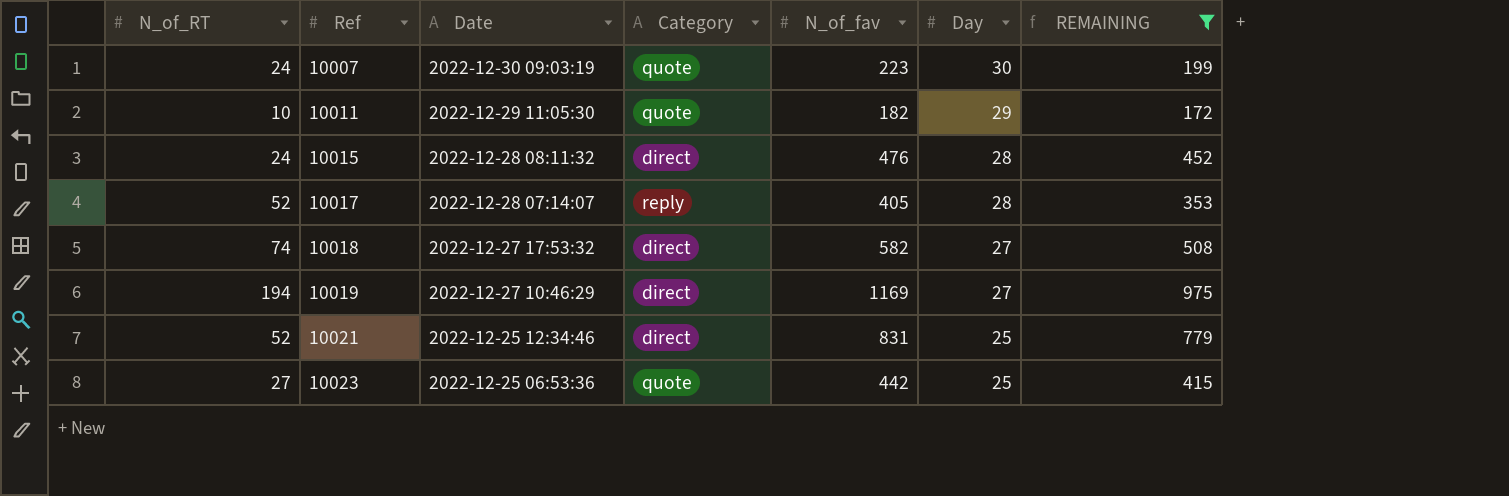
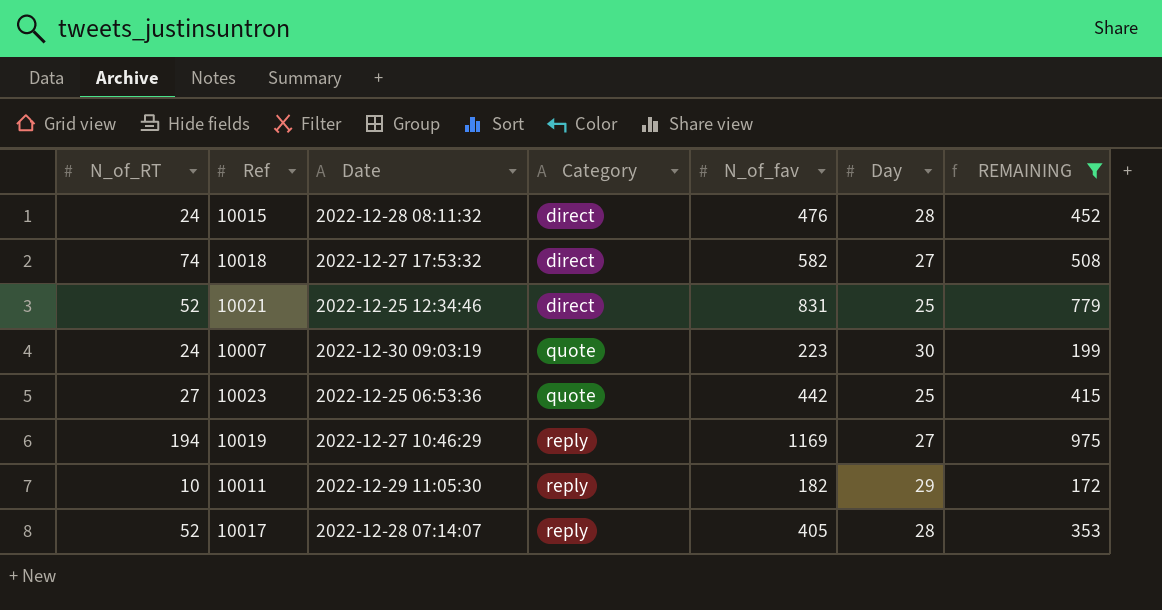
row order: Ref ascending -> Category ascending
10019 | Category: direct -> reply
10011 | Category: quote -> reply

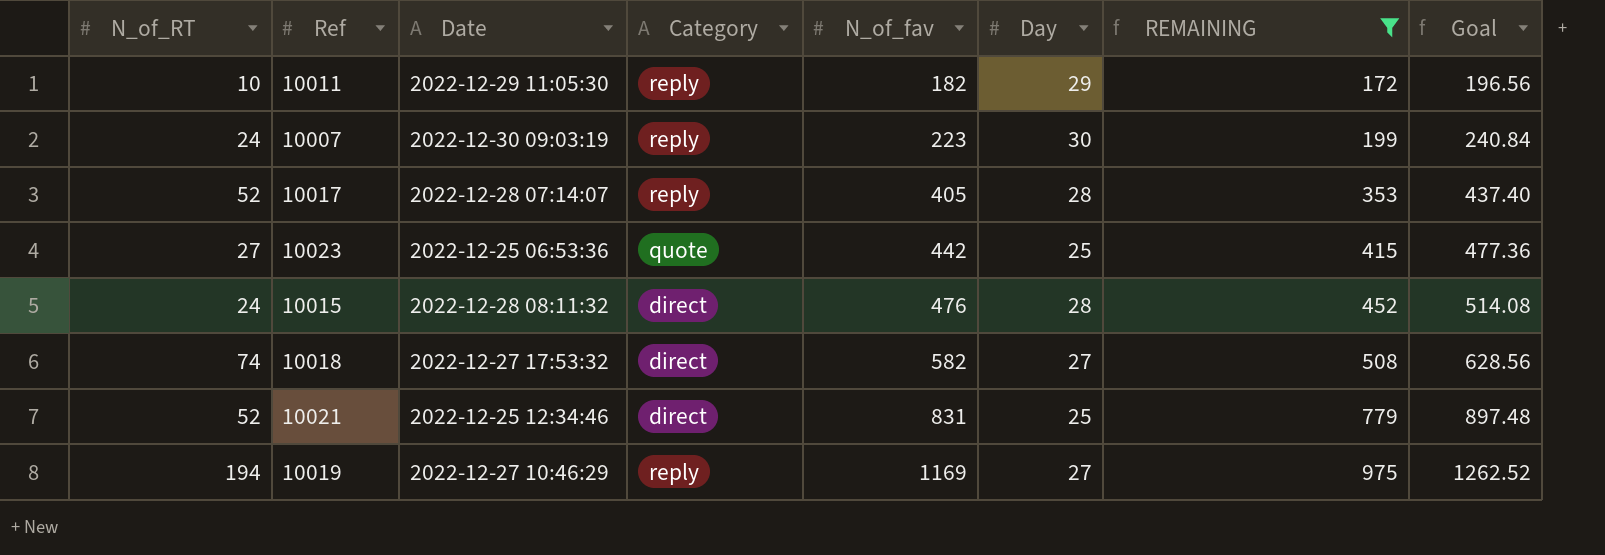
row order: Category ascending -> N_of_fav ascending
column Goal | formula: none -> [N_of_fav] * 1.08
10007 | Category: quote -> reply

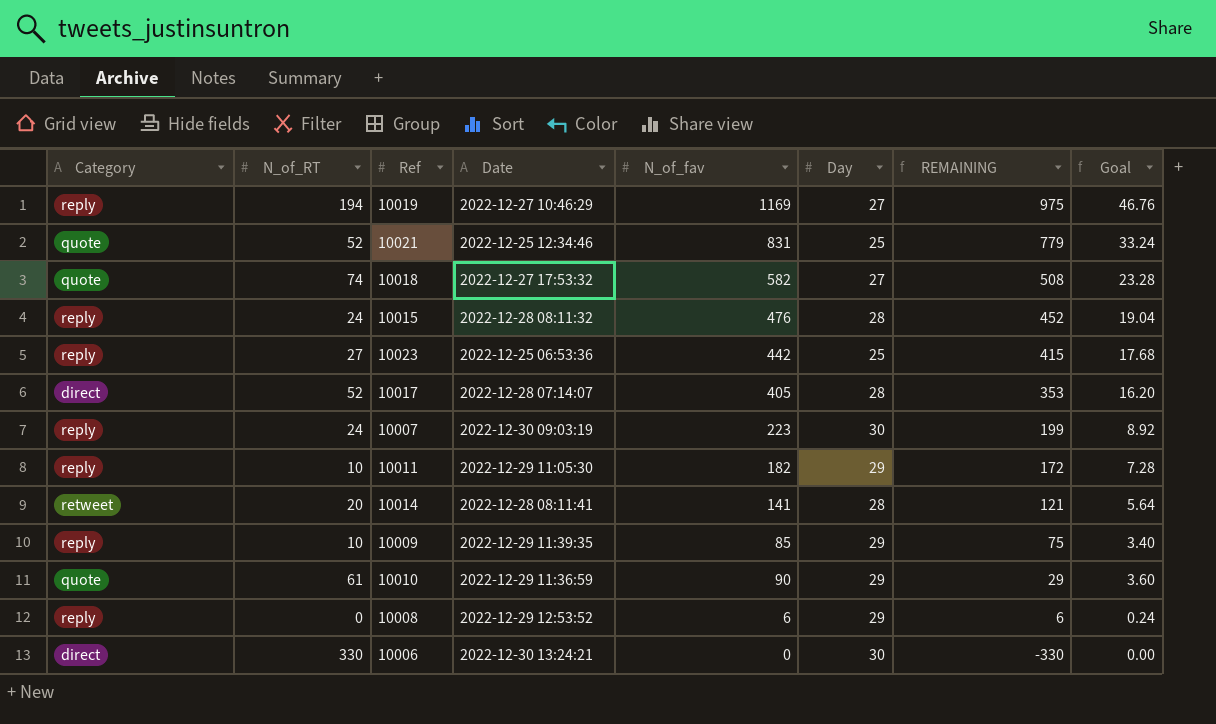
filter: REMAINING >= 172 -> none
row order: N_of_fav ascending -> REMAINING descending
column Category | position: 4 -> 1
column Goal | formula: [N_of_fav] * 1.08 -> [N_of_fav] * 0.04
10021 | Category: direct -> quote
10018 | Category: direct -> quote
10015 | Category: direct -> reply
10023 | Category: quote -> reply
10017 | Category: reply -> direct

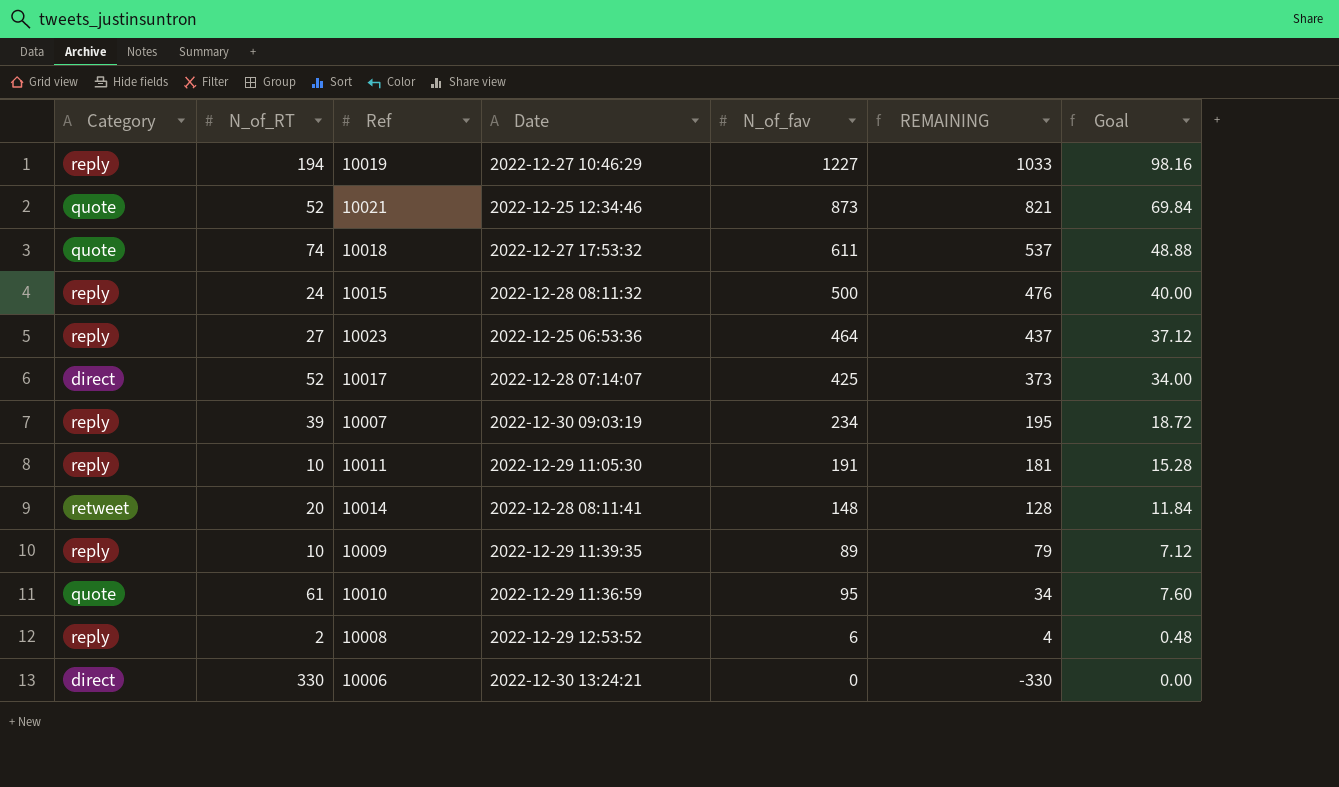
column Day | position: 6 -> none
column Goal | formula: [N_of_fav] * 0.04 -> [N_of_fav] * 0.08
10019 | N_of_fav: 1169 -> 1227
10019 | REMAINING: 975 -> 1033
10021 | N_of_fav: 831 -> 873
10021 | REMAINING: 779 -> 821
10018 | N_of_fav: 582 -> 611
10018 | REMAINING: 508 -> 537
10015 | N_of_fav: 476 -> 500
10015 | REMAINING: 452 -> 476
10023 | N_of_fav: 442 -> 464
10023 | REMAINING: 415 -> 437
10017 | N_of_fav: 405 -> 425
10017 | REMAINING: 353 -> 373
10007 | N_of_RT: 24 -> 39
10007 | N_of_fav: 223 -> 234
10007 | REMAINING: 199 -> 195
10011 | N_of_fav: 182 -> 191
10011 | REMAINING: 172 -> 181
10014 | N_of_fav: 141 -> 148
10014 | REMAINING: 121 -> 128
10009 | N_of_fav: 85 -> 89
10009 | REMAINING: 75 -> 79
10010 | N_of_fav: 90 -> 95
10010 | REMAINING: 29 -> 34
10008 | N_of_RT: 0 -> 2
10008 | REMAINING: 6 -> 4

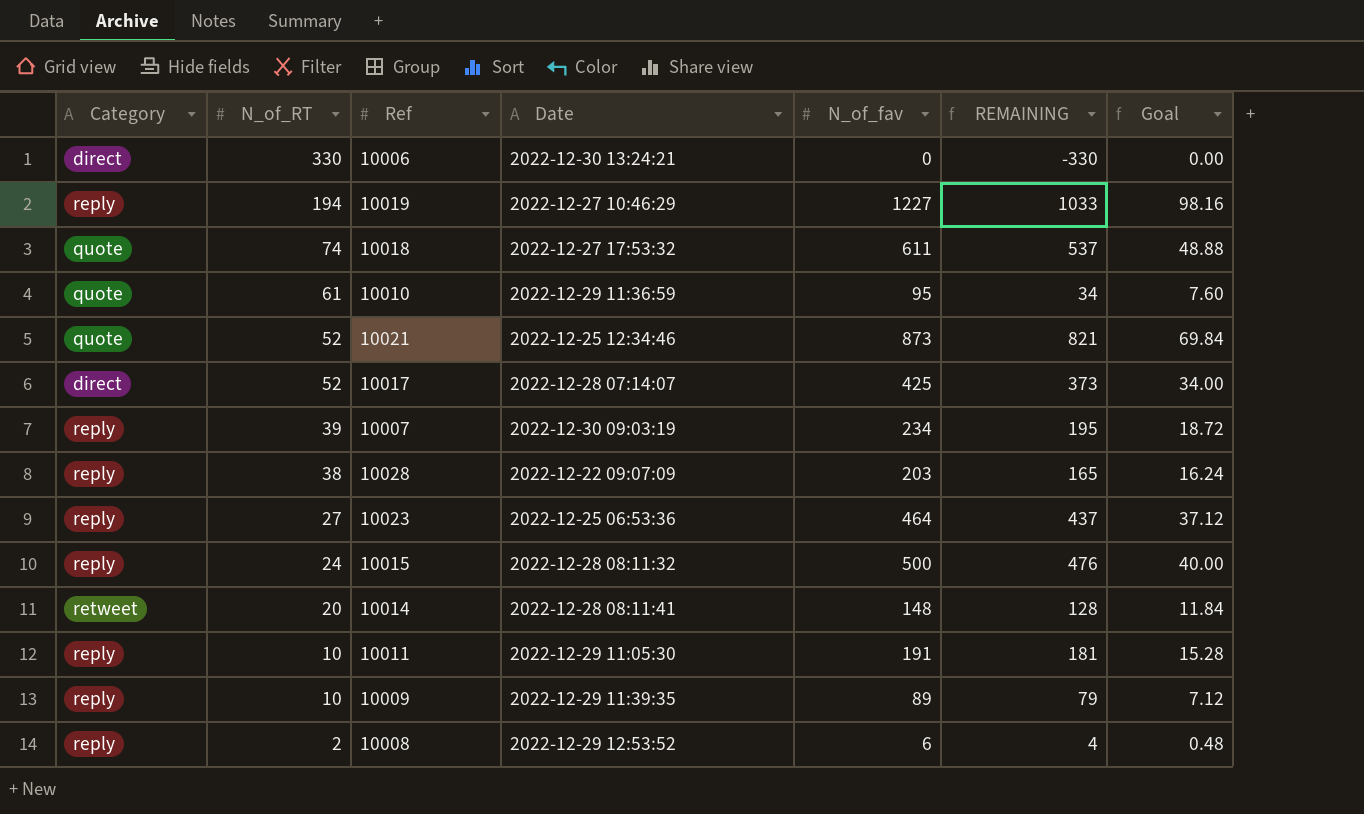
row order: REMAINING descending -> N_of_RT descending
row 10028: none -> reply | 38 | 2022-12-22 09:07:09 | 203 | 165 | 16.24

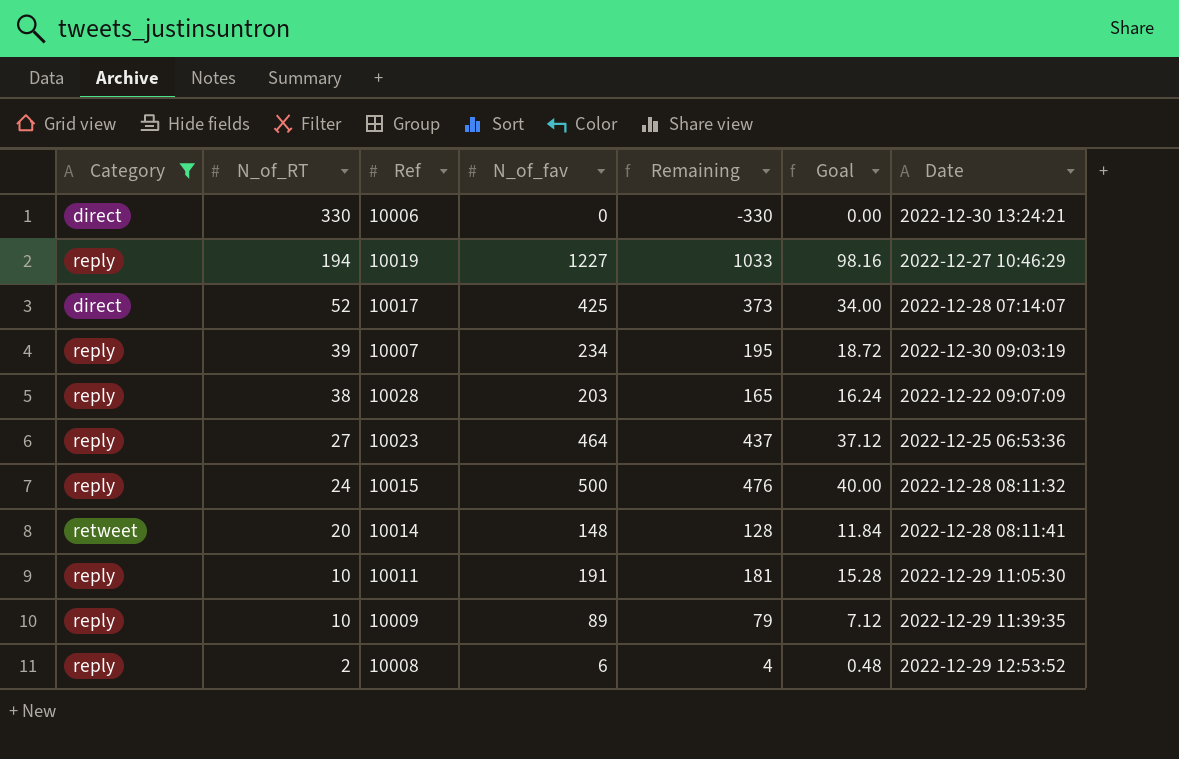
filter: none -> Category != quote
column name: REMAINING -> Remaining
column Date | position: 4 -> 7

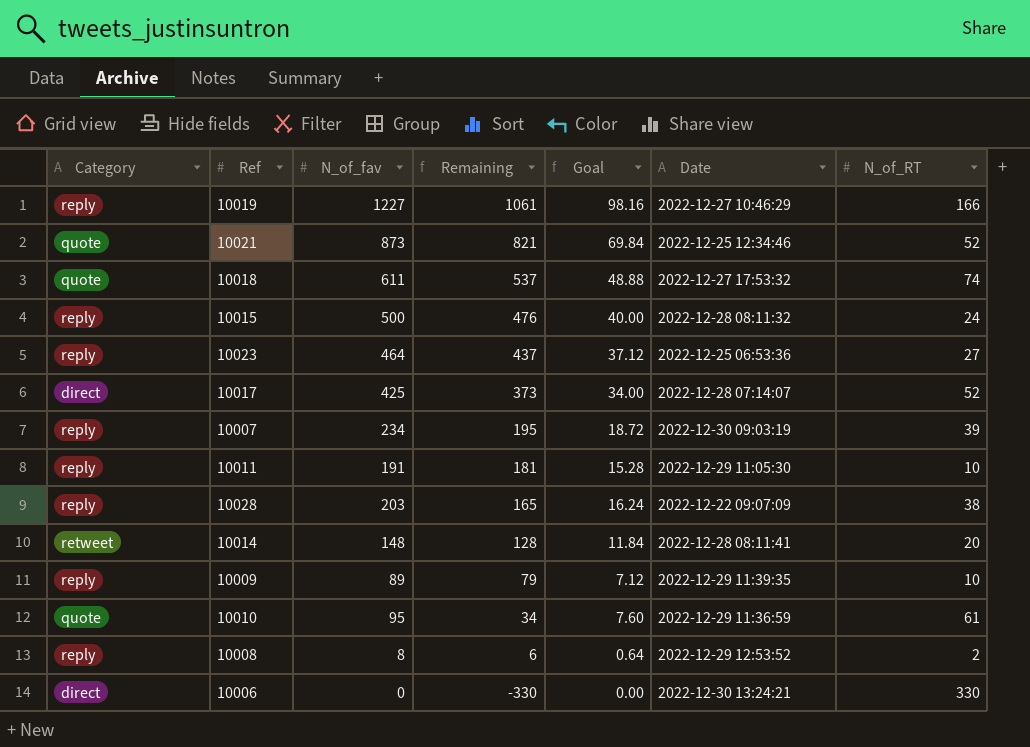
filter: Category != quote -> none
row order: N_of_RT descending -> Remaining descending
column N_of_RT | position: 2 -> 7
10019 | Remaining: 1033 -> 1061
10019 | N_of_RT: 194 -> 166
10008 | N_of_fav: 6 -> 8
10008 | Remaining: 4 -> 6
10008 | Goal: 0.48 -> 0.64

